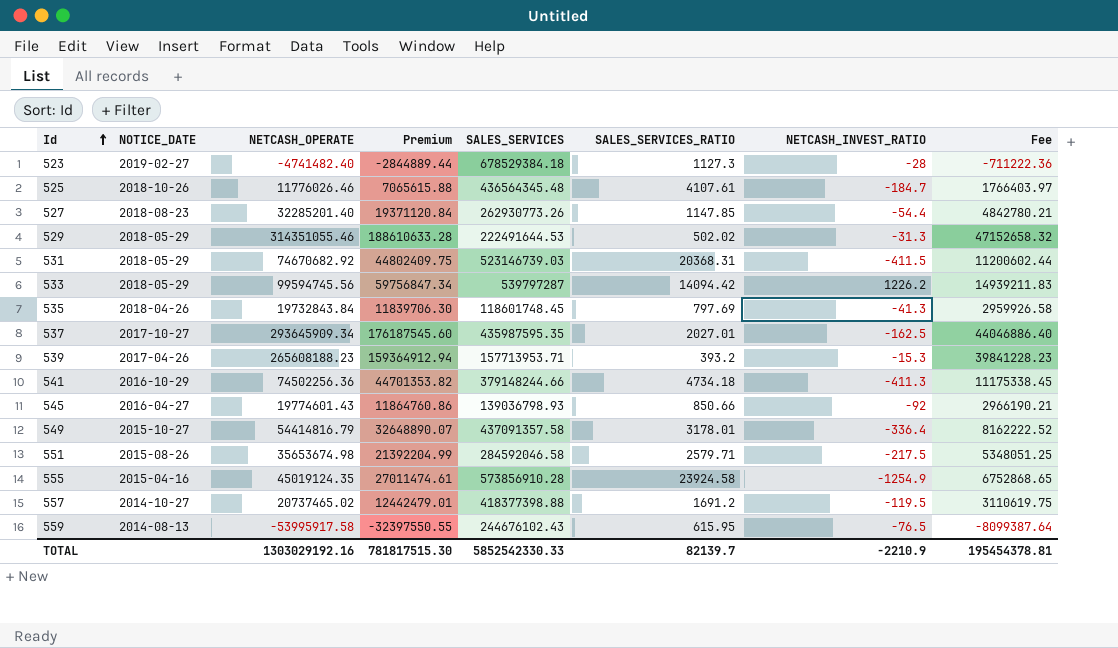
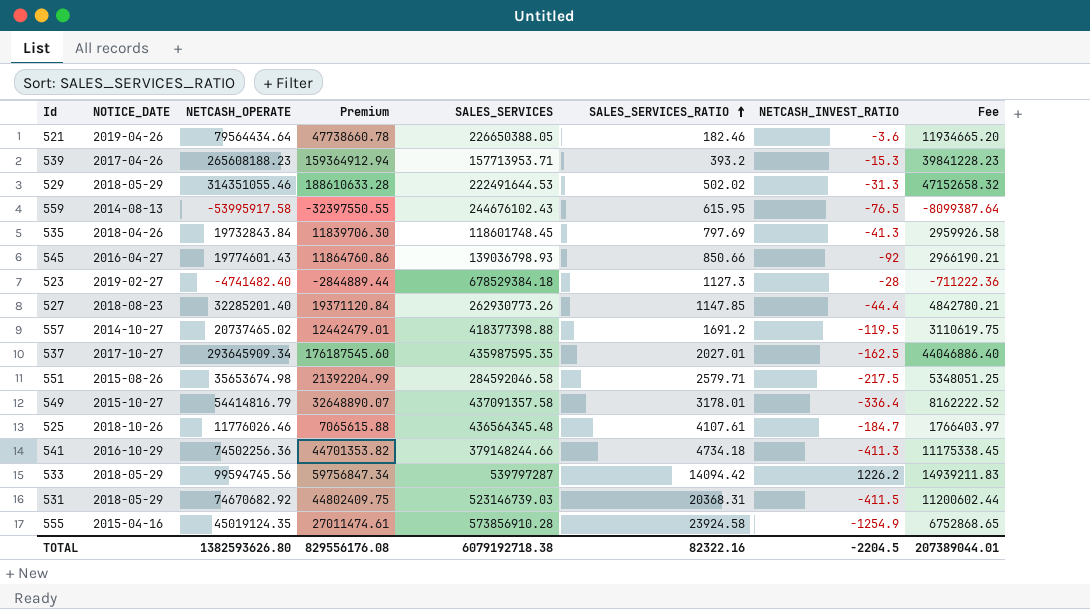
row order: Id ascending -> SALES_SERVICES_RATIO ascending
row 521: none -> 2019-04-26 | 79564434.64 | 47738660.78 | 226650388.05 | 182.46 | -3.6 | 11934665.20
527 | NETCASH_INVEST_RATIO: -54.4 -> -44.4
TOTAL | NETCASH_OPERATE: 1303029192.16 -> 1382593626.80
TOTAL | Premium: 781817515.30 -> 829556176.08
TOTAL | SALES_SERVICES: 5852542330.33 -> 6079192718.38
TOTAL | SALES_SERVICES_RATIO: 82139.7 -> 82322.16
TOTAL | NETCASH_INVEST_RATIO: -2210.9 -> -2204.5
TOTAL | Fee: 195454378.81 -> 207389044.01

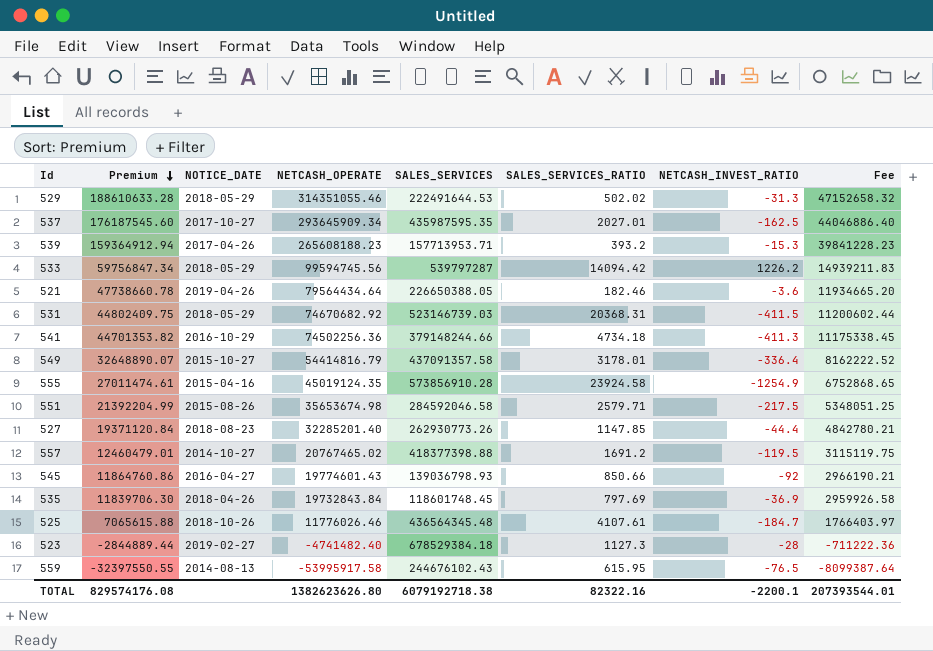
row order: SALES_SERVICES_RATIO ascending -> Premium descending
column Premium | position: 4 -> 2
557 | Premium: 12442479.01 -> 12460479.01
557 | NETCASH_OPERATE: 20737465.02 -> 20767465.02
557 | Fee: 3110619.75 -> 3115119.75
535 | NETCASH_INVEST_RATIO: -41.3 -> -36.9
TOTAL | Premium: 829556176.08 -> 829574176.08
TOTAL | NETCASH_OPERATE: 1382593626.80 -> 1382623626.80
TOTAL | NETCASH_INVEST_RATIO: -2204.5 -> -2200.1
TOTAL | Fee: 207389044.01 -> 207393544.01

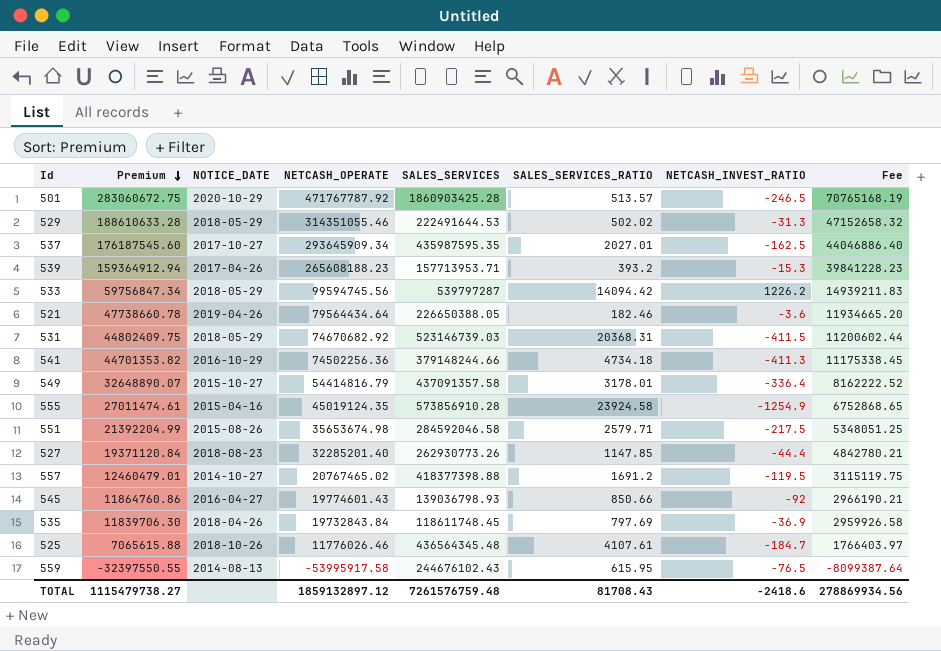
row 523: -2844889.44 | 2019-02-27 | -4741482.40 | 678529384.18 | 1127.3 | -28 | -711222.36 -> none
row 501: none -> 283060672.75 | 2020-10-29 | 471767787.92 | 1860903425.28 | 513.57 | -246.5 | 70765168.19
535 | SALES_SERVICES: 118601748.45 -> 118611748.45
TOTAL | Premium: 829574176.08 -> 1115479738.27
TOTAL | NETCASH_OPERATE: 1382623626.80 -> 1859132897.12
TOTAL | SALES_SERVICES: 6079192718.38 -> 7261576759.48
TOTAL | SALES_SERVICES_RATIO: 82322.16 -> 81708.43
TOTAL | NETCASH_INVEST_RATIO: -2200.1 -> -2418.6
TOTAL | Fee: 207393544.01 -> 278869934.56

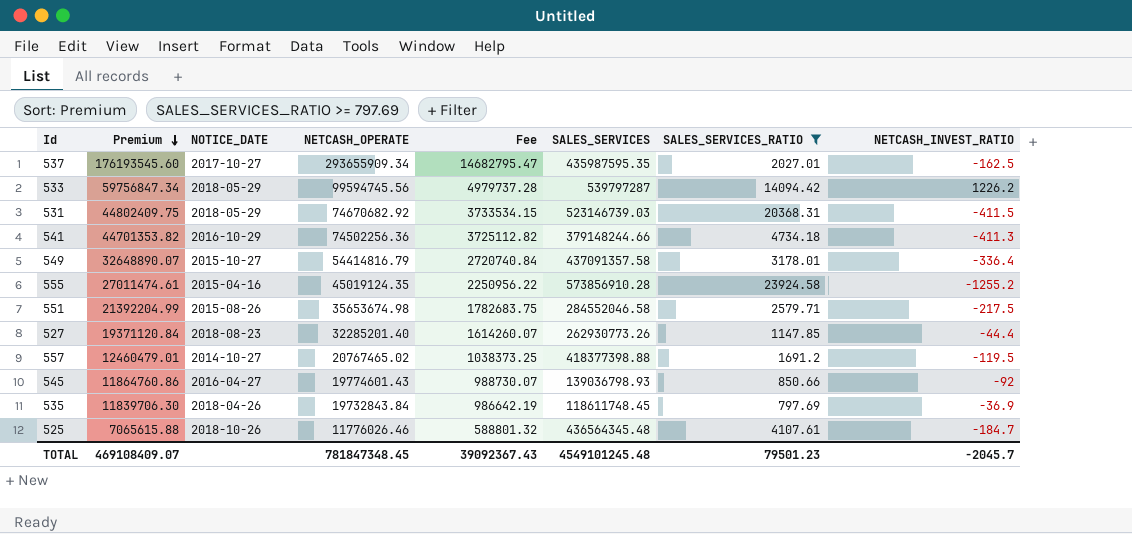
filter: none -> SALES_SERVICES_RATIO >= 797.69
column Fee | formula: [NETCASH_OPERATE] * 0.15 -> [NETCASH_OPERATE] * 0.05
column Fee | position: 8 -> 5
537 | Premium: 176187545.60 -> 176193545.60
537 | NETCASH_OPERATE: 293645909.34 -> 293655909.34
555 | NETCASH_INVEST_RATIO: -1254.9 -> -1255.2
551 | SALES_SERVICES: 284592046.58 -> 284552046.58
TOTAL | Premium: 1115479738.27 -> 469108409.07
TOTAL | NETCASH_OPERATE: 1859132897.12 -> 781847348.45
TOTAL | Fee: 278869934.56 -> 39092367.43
TOTAL | SALES_SERVICES: 7261576759.48 -> 4549101245.48
TOTAL | SALES_SERVICES_RATIO: 81708.43 -> 79501.23
TOTAL | NETCASH_INVEST_RATIO: -2418.6 -> -2045.7

